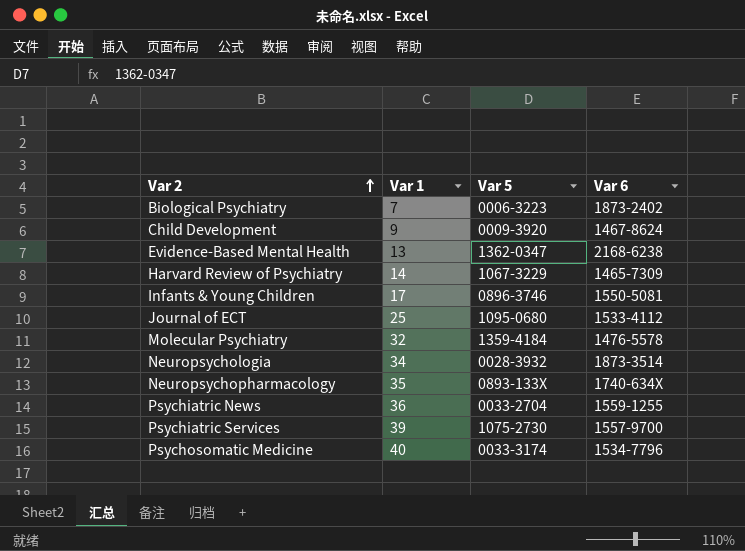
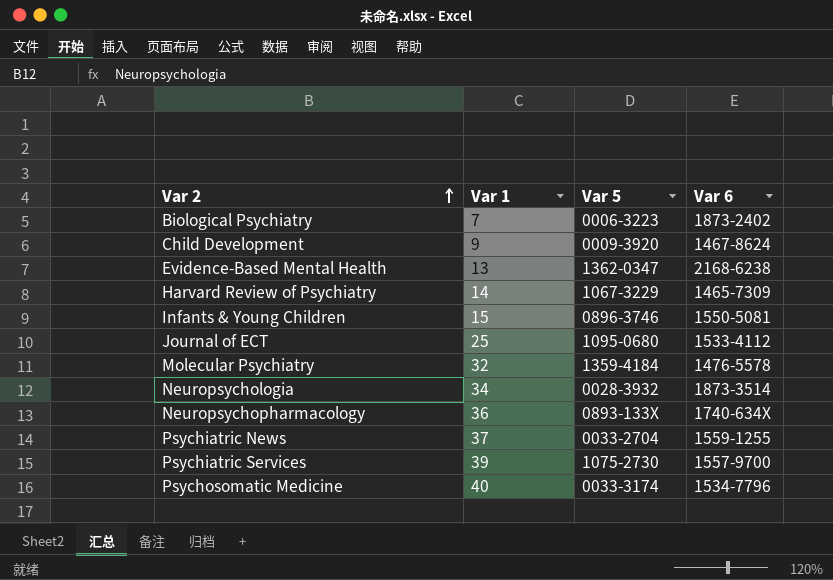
Infants & Young Children | Var 1: 17 -> 15
Neuropsychopharmacology | Var 1: 35 -> 36
Psychiatric News | Var 1: 36 -> 37

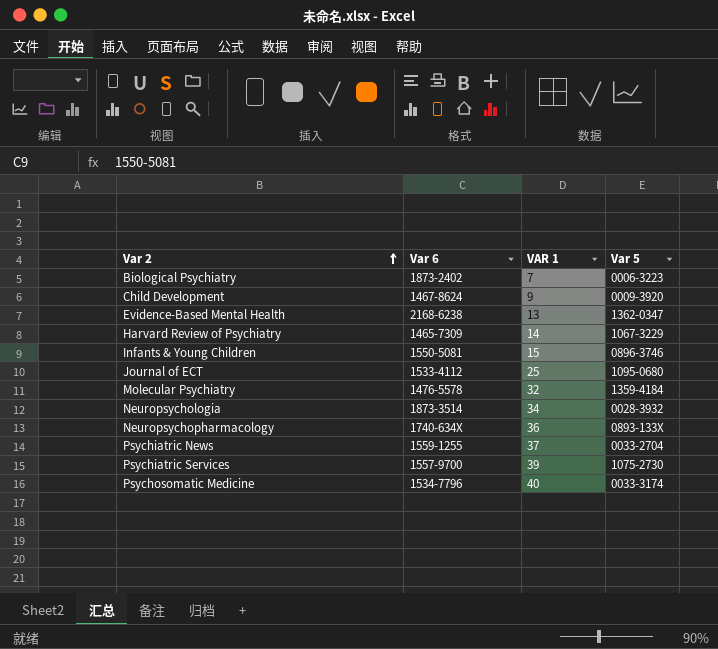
column Var 6 | position: 4 -> 2
column name: Var 1 -> VAR 1

